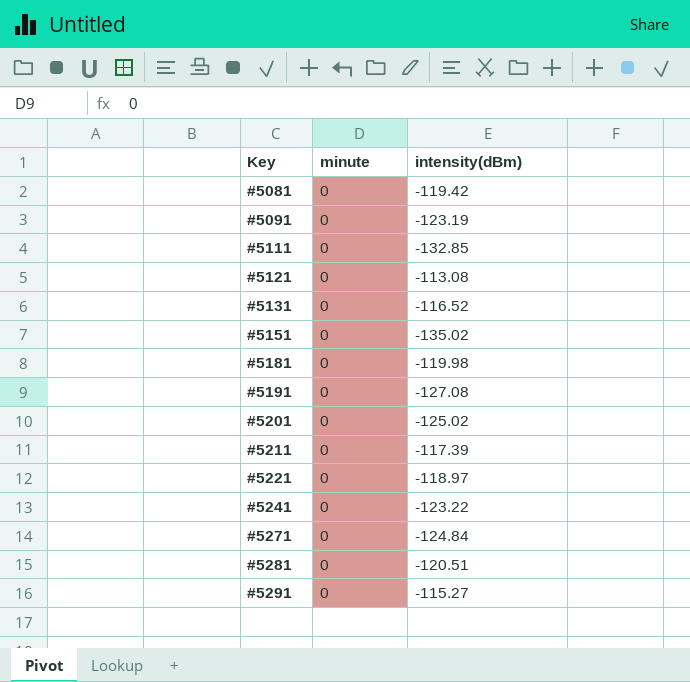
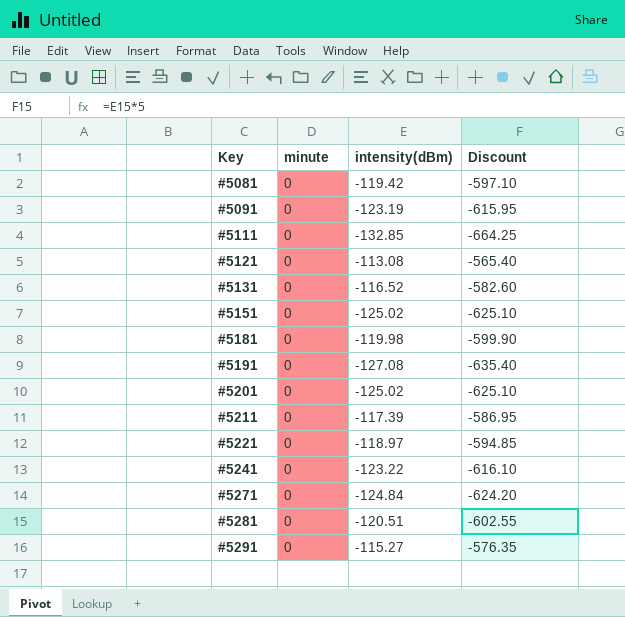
column Discount | formula: none -> [intensity(dBm)] * 5
#5151 | intensity(dBm): -135.02 -> -125.02

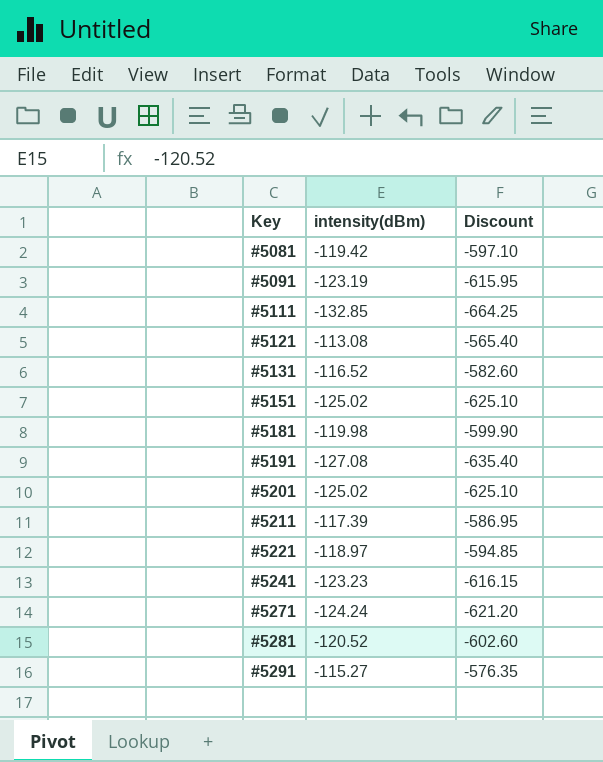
column minute | position: 2 -> none
#5241 | intensity(dBm): -123.22 -> -123.23
#5241 | Discount: -616.10 -> -616.15
#5271 | intensity(dBm): -124.84 -> -124.24
#5271 | Discount: -624.20 -> -621.20
#5281 | intensity(dBm): -120.51 -> -120.52
#5281 | Discount: -602.55 -> -602.60

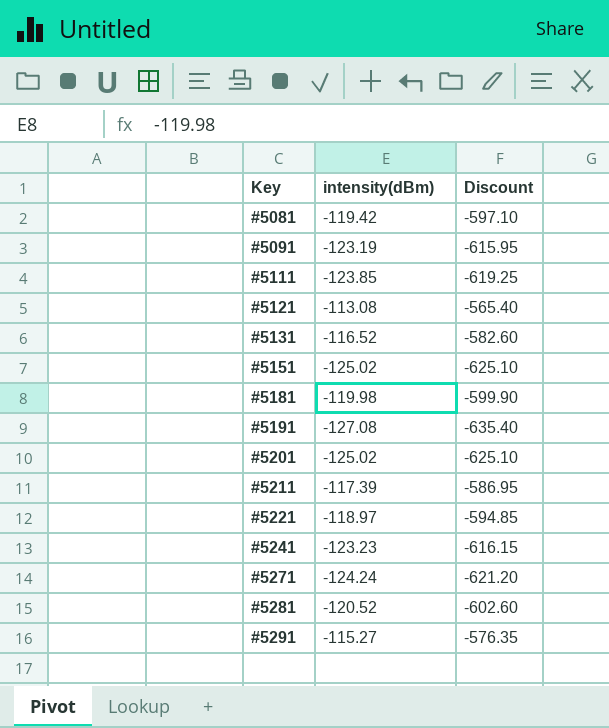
#5111 | intensity(dBm): -132.85 -> -123.85
#5111 | Discount: -664.25 -> -619.25

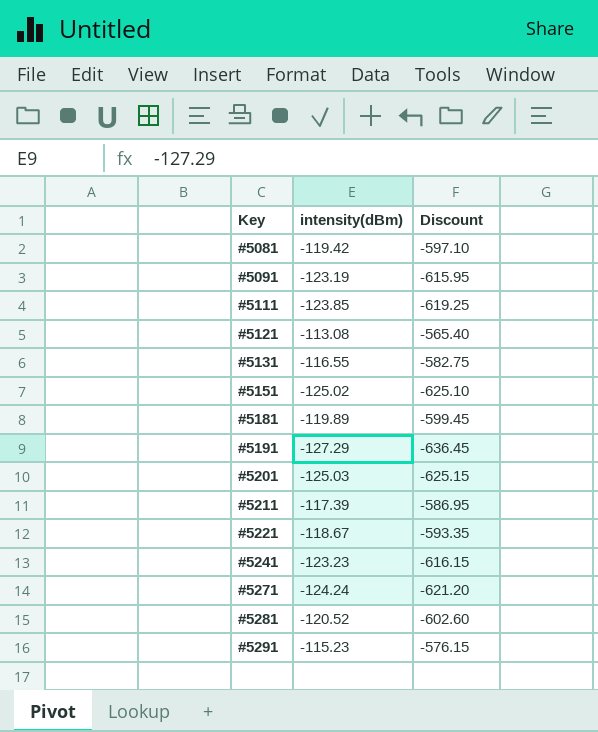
#5131 | intensity(dBm): -116.52 -> -116.55
#5131 | Discount: -582.60 -> -582.75
#5181 | intensity(dBm): -119.98 -> -119.89
#5181 | Discount: -599.90 -> -599.45
#5191 | intensity(dBm): -127.08 -> -127.29
#5191 | Discount: -635.40 -> -636.45
#5201 | intensity(dBm): -125.02 -> -125.03
#5201 | Discount: -625.10 -> -625.15
#5221 | intensity(dBm): -118.97 -> -118.67
#5221 | Discount: -594.85 -> -593.35
#5291 | intensity(dBm): -115.27 -> -115.23
#5291 | Discount: -576.35 -> -576.15

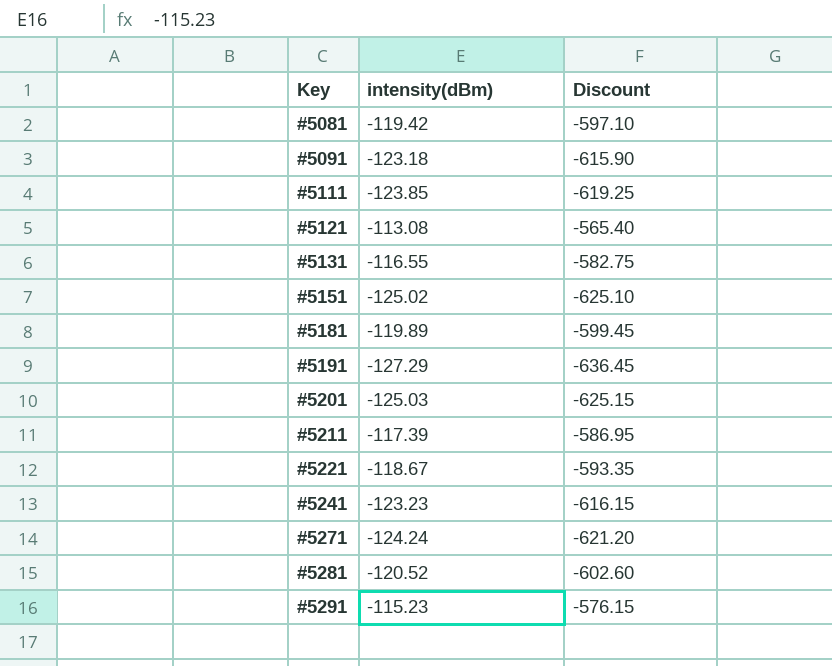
#5091 | intensity(dBm): -123.19 -> -123.18
#5091 | Discount: -615.95 -> -615.90

